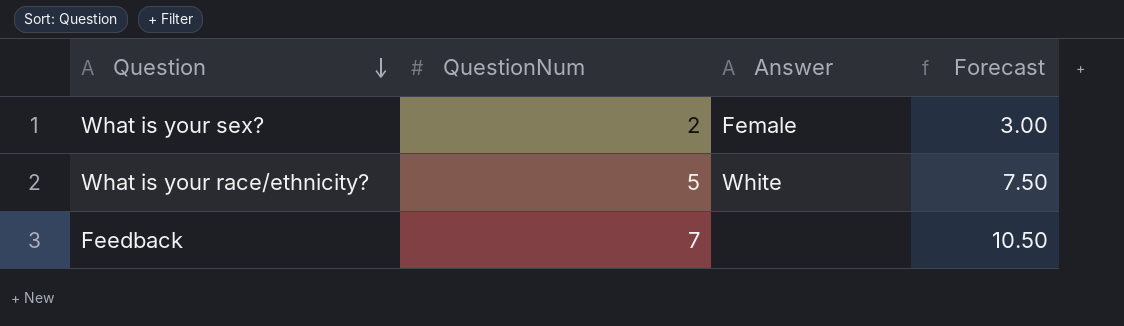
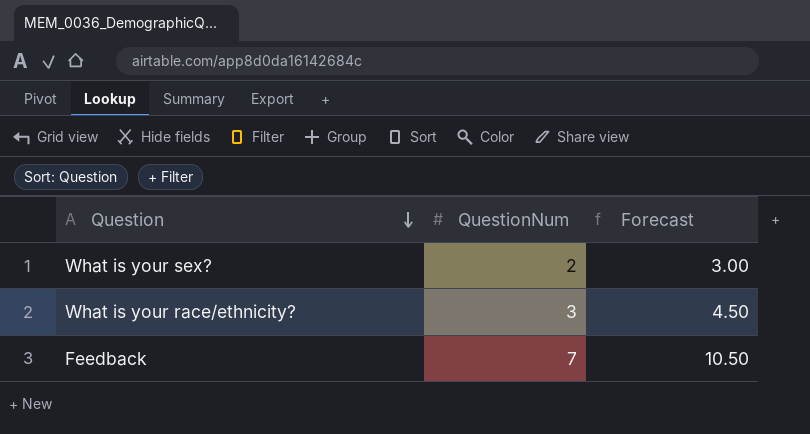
column Answer | position: 3 -> none
What is your race/ethnicity? | QuestionNum: 5 -> 3
What is your race/ethnicity? | Forecast: 7.50 -> 4.50

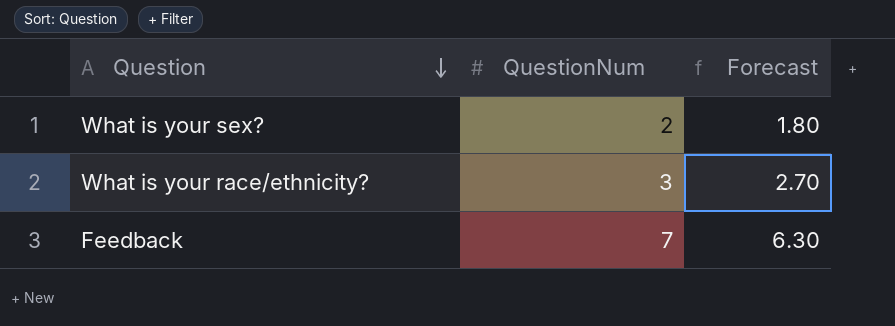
column Forecast | formula: [QuestionNum] * 1.5 -> [QuestionNum] * 0.9

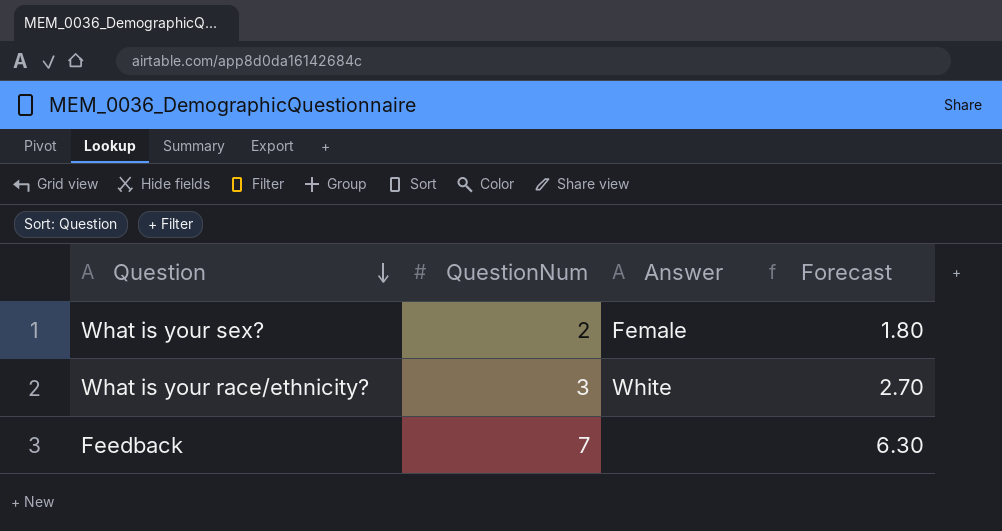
column Answer | position: none -> 3

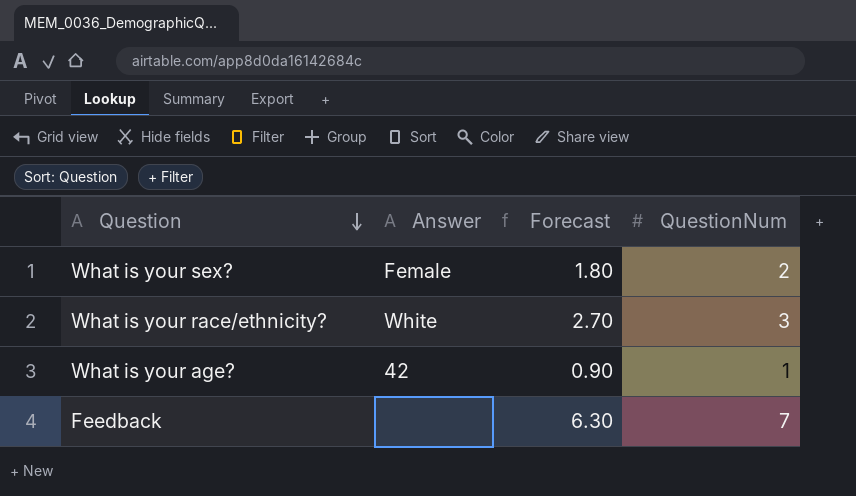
column QuestionNum | position: 2 -> 4
row What is your age?: none -> 42 | 0.90 | 1

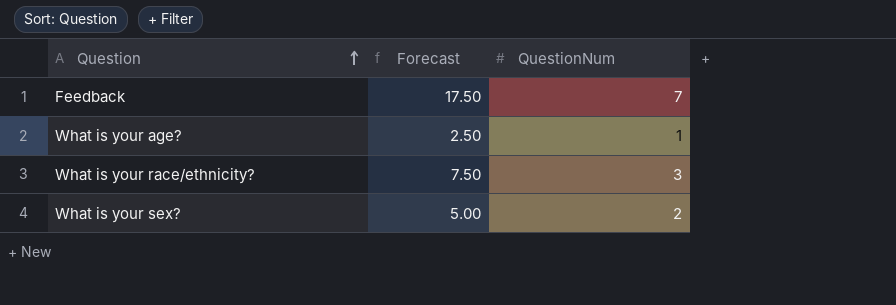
row order: Question descending -> Question ascending
column Answer | position: 2 -> none
column Forecast | formula: [QuestionNum] * 0.9 -> [QuestionNum] * 2.5

